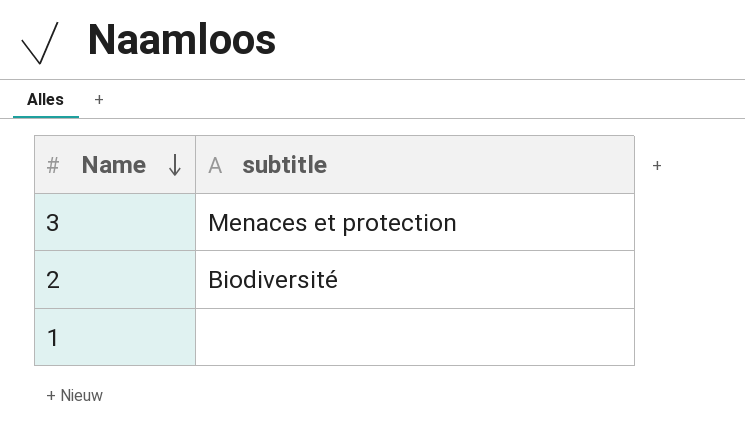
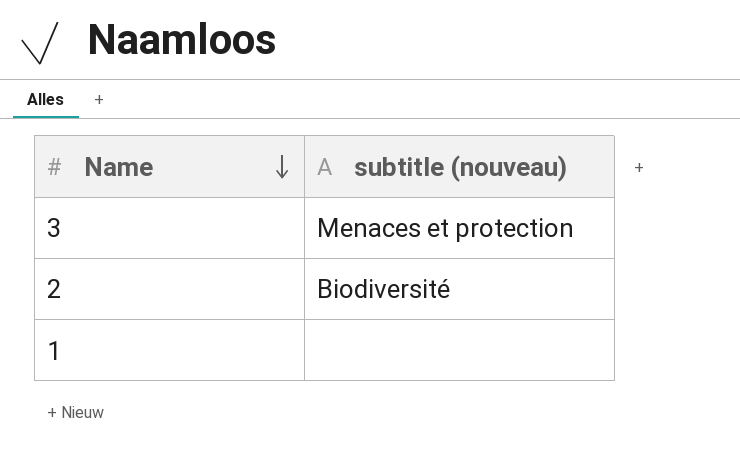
column name: subtitle -> subtitle (nouveau)

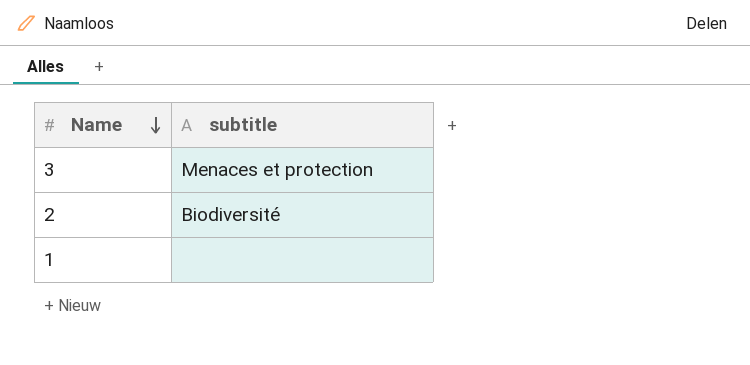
column name: subtitle (nouveau) -> subtitle

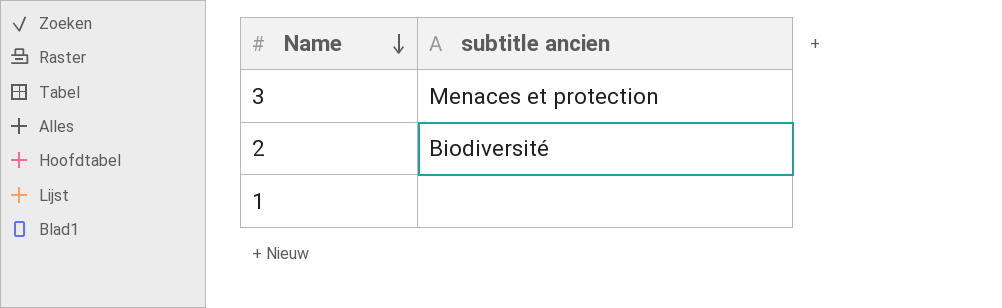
column name: subtitle -> subtitle ancien

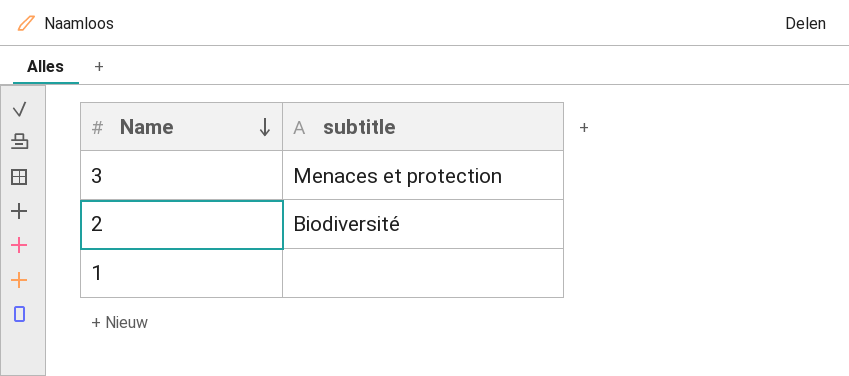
column name: subtitle ancien -> subtitle

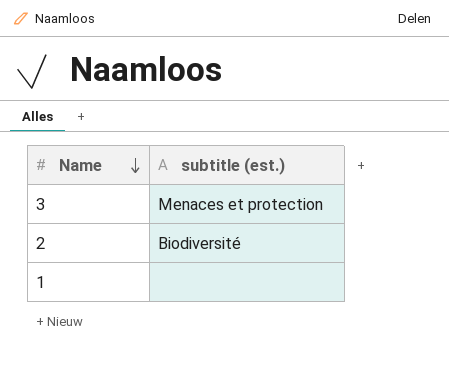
column name: subtitle -> subtitle (est.)

